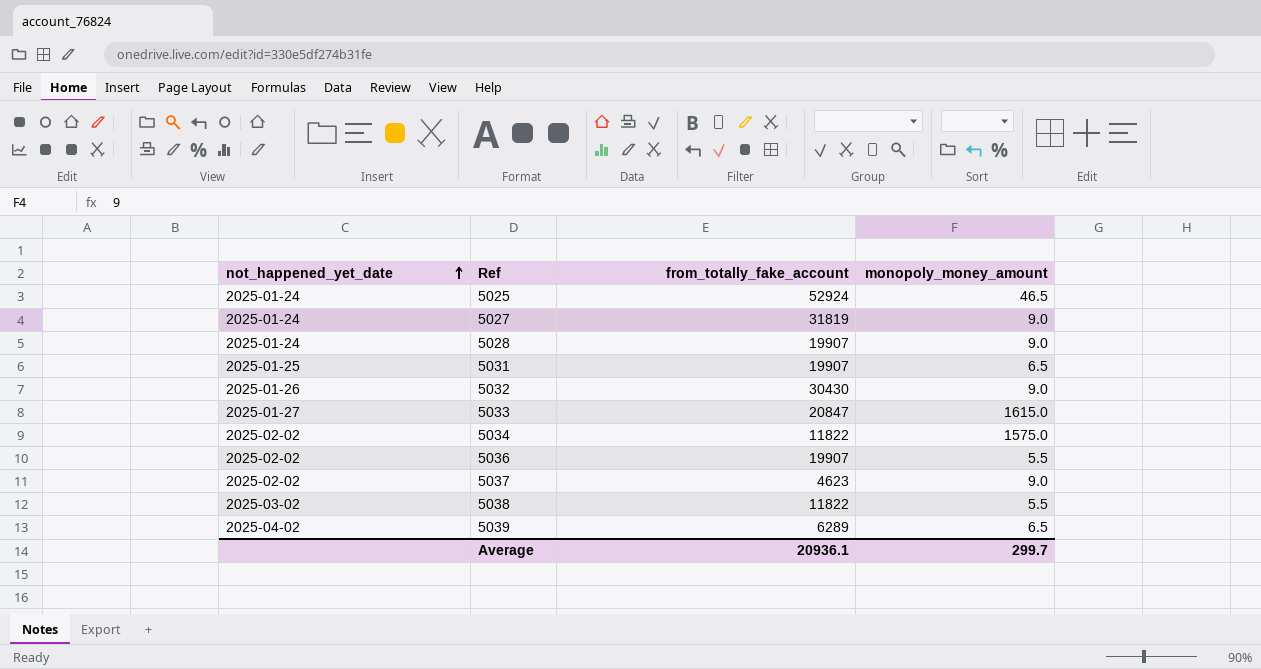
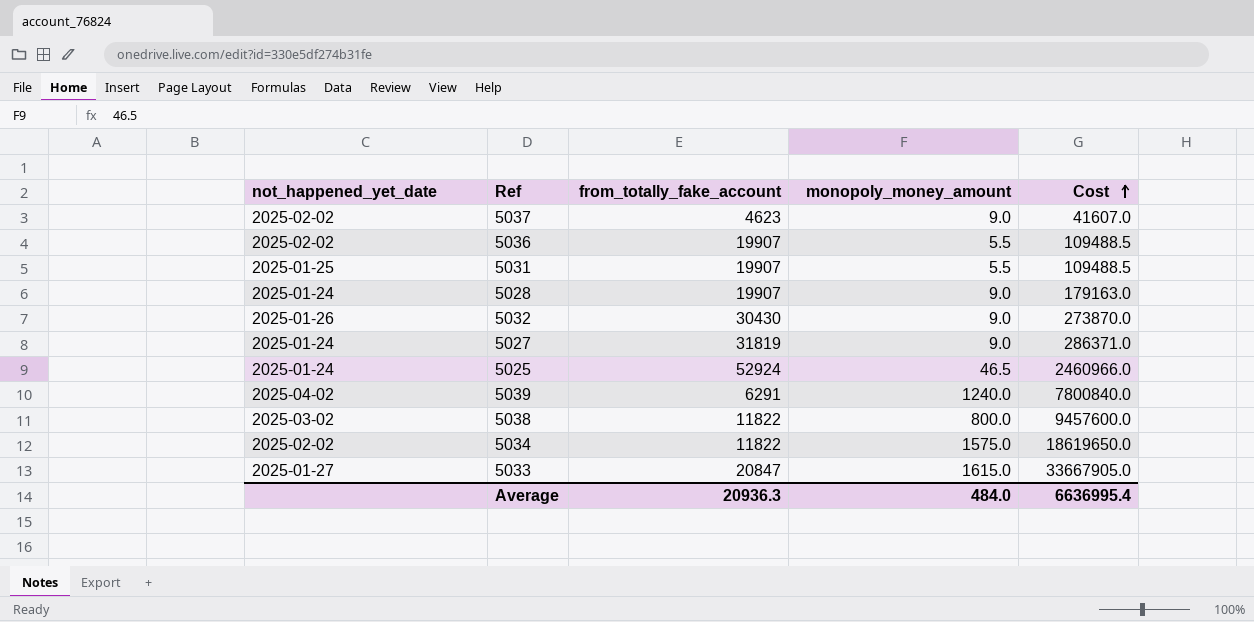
row order: not_happened_yet_date ascending -> Cost ascending
column Cost | formula: none -> [from_totally_fake_account] * [monopoly_money_amount]
5031 | monopoly_money_amount: 6.5 -> 5.5
5039 | from_totally_fake_account: 6289 -> 6291
5039 | monopoly_money_amount: 6.5 -> 1240.0
5038 | monopoly_money_amount: 5.5 -> 800.0
Average | from_totally_fake_account: 20936.1 -> 20936.3
Average | monopoly_money_amount: 299.7 -> 484.0

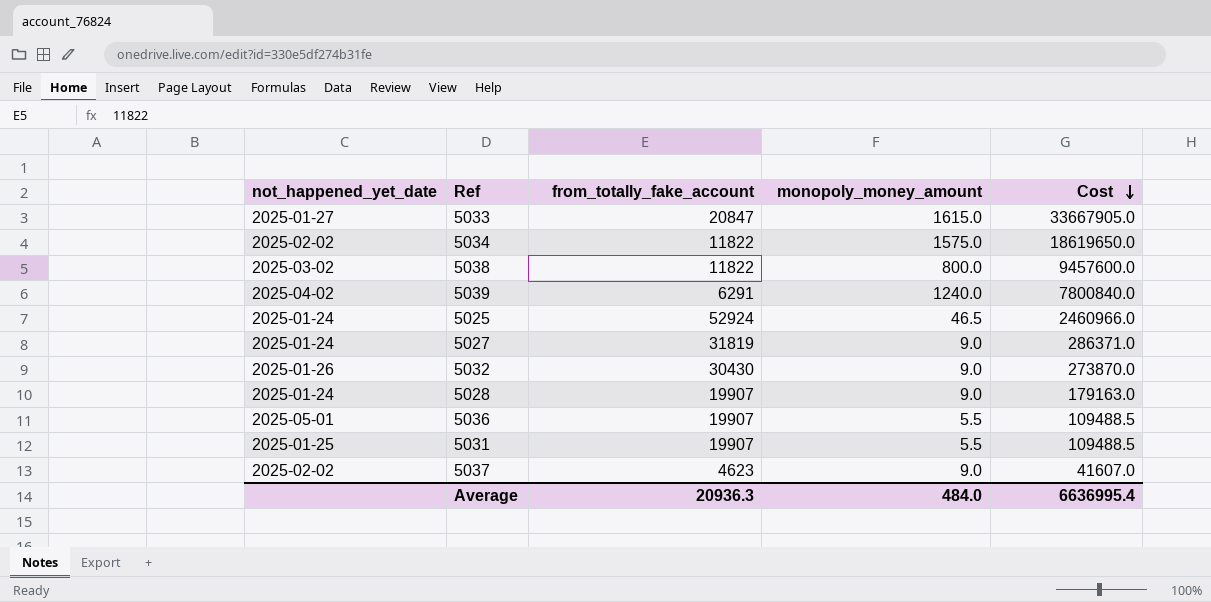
row order: Cost ascending -> Cost descending
5036 | not_happened_yet_date: 2025-02-02 -> 2025-05-01

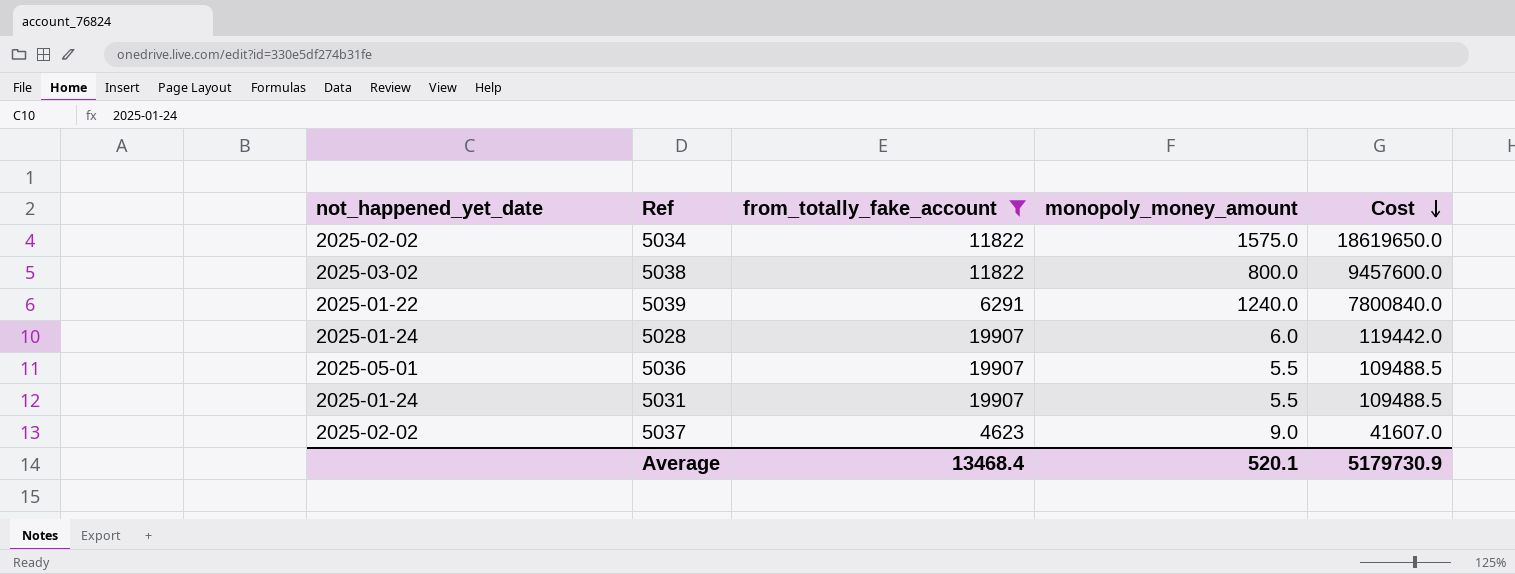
filter: none -> from_totally_fake_account <= 19907
5039 | not_happened_yet_date: 2025-04-02 -> 2025-01-22
5028 | monopoly_money_amount: 9.0 -> 6.0
5028 | Cost: 179163.0 -> 119442.0
5031 | not_happened_yet_date: 2025-01-25 -> 2025-01-24
Average | from_totally_fake_account: 20936.3 -> 13468.4
Average | monopoly_money_amount: 484.0 -> 520.1
Average | Cost: 6636995.4 -> 5179730.9

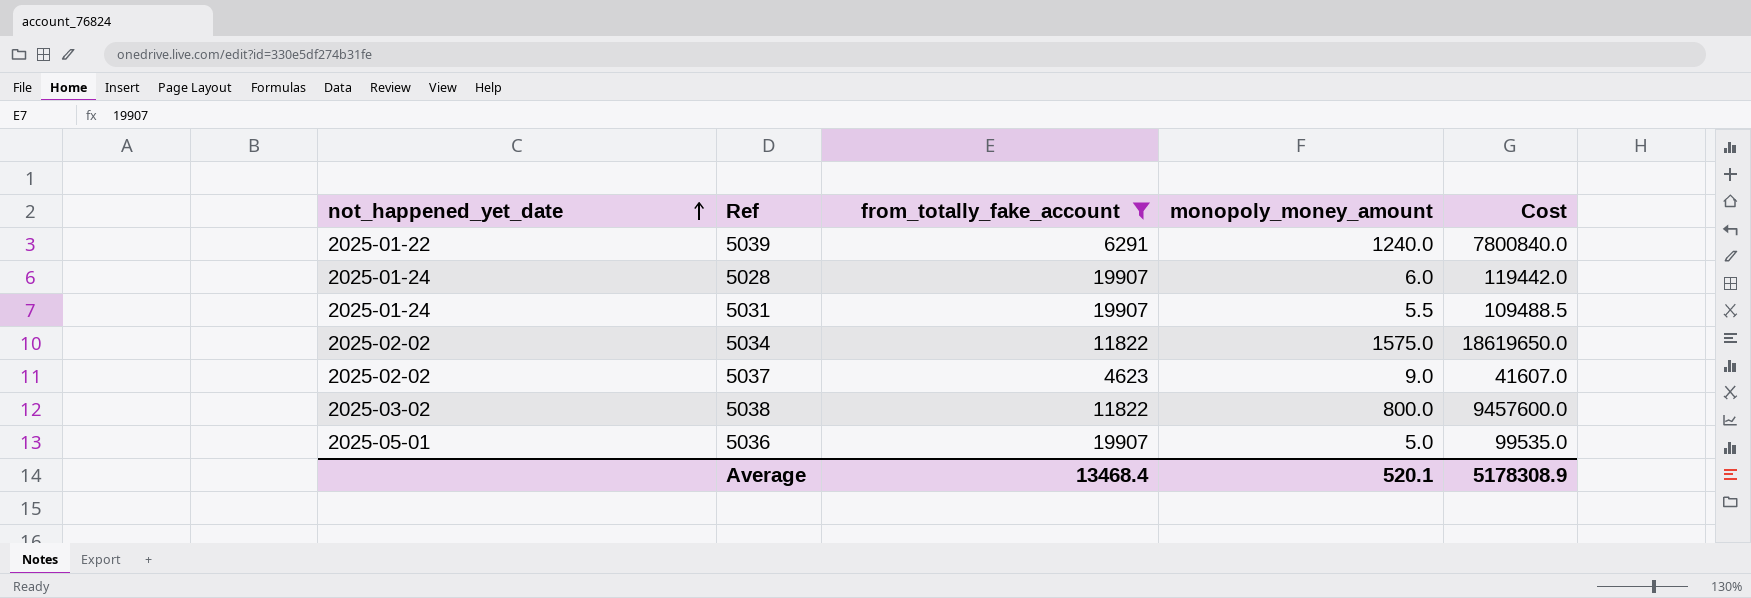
row order: Cost descending -> not_happened_yet_date ascending
5036 | monopoly_money_amount: 5.5 -> 5.0
5036 | Cost: 109488.5 -> 99535.0
Average | Cost: 5179730.9 -> 5178308.9

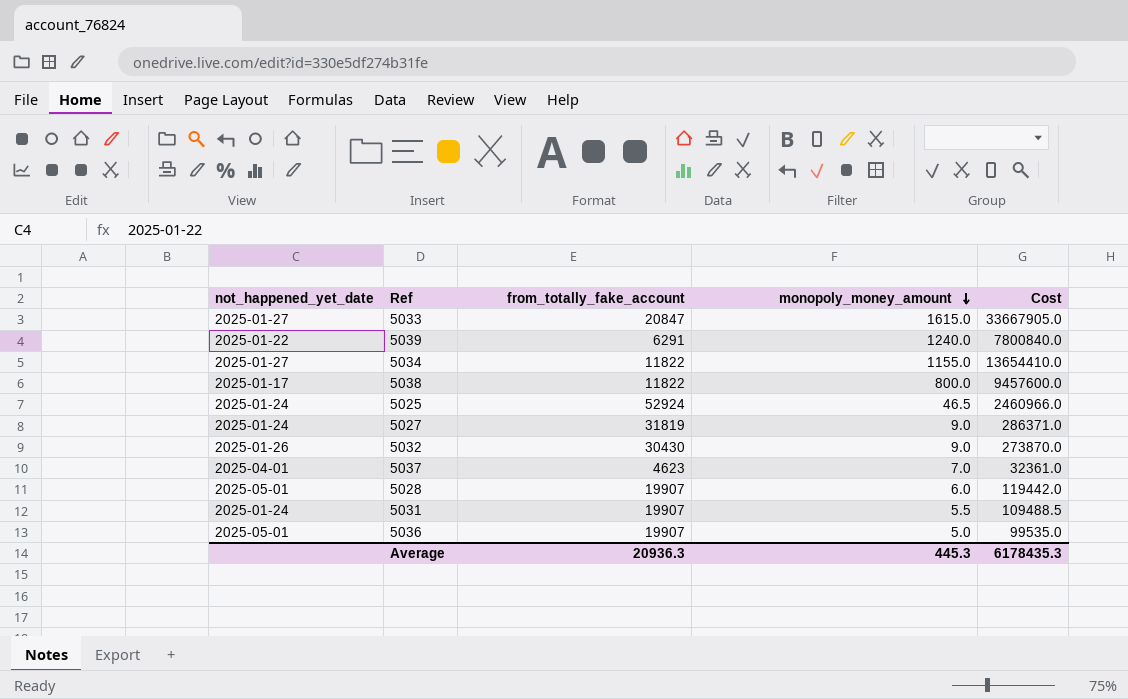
filter: from_totally_fake_account <= 19907 -> none
row order: not_happened_yet_date ascending -> monopoly_money_amount descending
5034 | not_happened_yet_date: 2025-02-02 -> 2025-01-27
5034 | monopoly_money_amount: 1575.0 -> 1155.0
5034 | Cost: 18619650.0 -> 13654410.0
5038 | not_happened_yet_date: 2025-03-02 -> 2025-01-17
5037 | not_happened_yet_date: 2025-02-02 -> 2025-04-01
5037 | monopoly_money_amount: 9.0 -> 7.0
5037 | Cost: 41607.0 -> 32361.0
5028 | not_happened_yet_date: 2025-01-24 -> 2025-05-01
Average | from_totally_fake_account: 13468.4 -> 20936.3
Average | monopoly_money_amount: 520.1 -> 445.3
Average | Cost: 5178308.9 -> 6178435.3

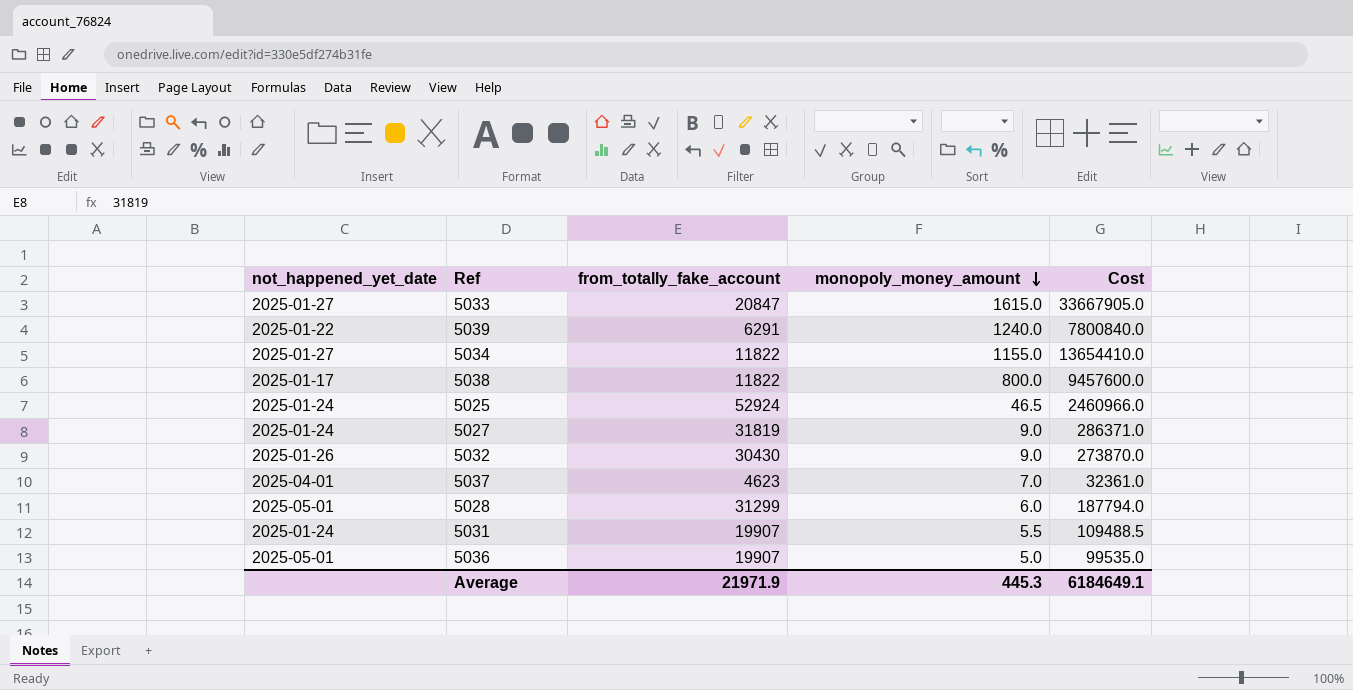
5028 | from_totally_fake_account: 19907 -> 31299
5028 | Cost: 119442.0 -> 187794.0
Average | from_totally_fake_account: 20936.3 -> 21971.9
Average | Cost: 6178435.3 -> 6184649.1

